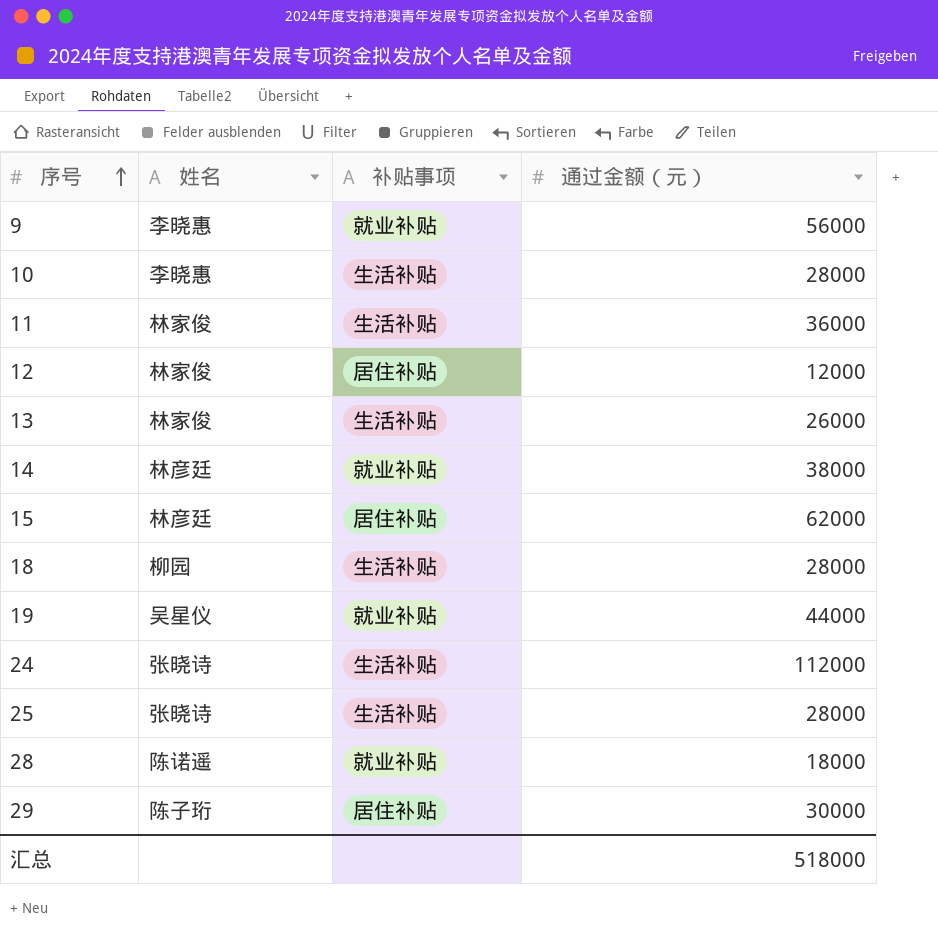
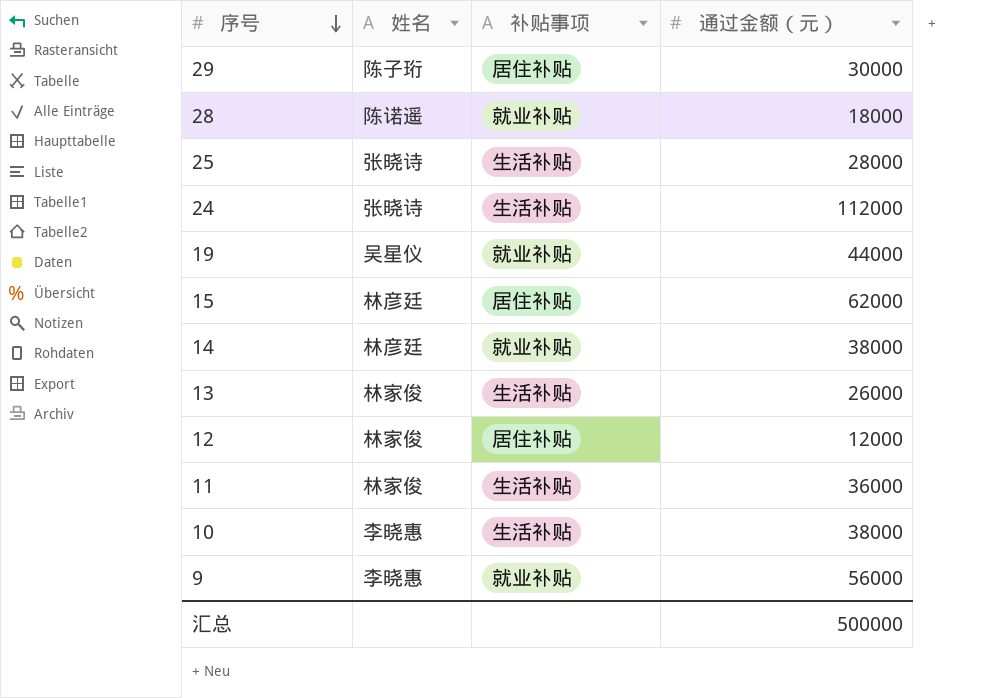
row order: 序号 ascending -> 序号 descending
row 18: 柳园 | 生活补贴 | 28000 -> none
10 | 通过金额（元）: 28000 -> 38000
汇总 | 通过金额（元）: 518000 -> 500000

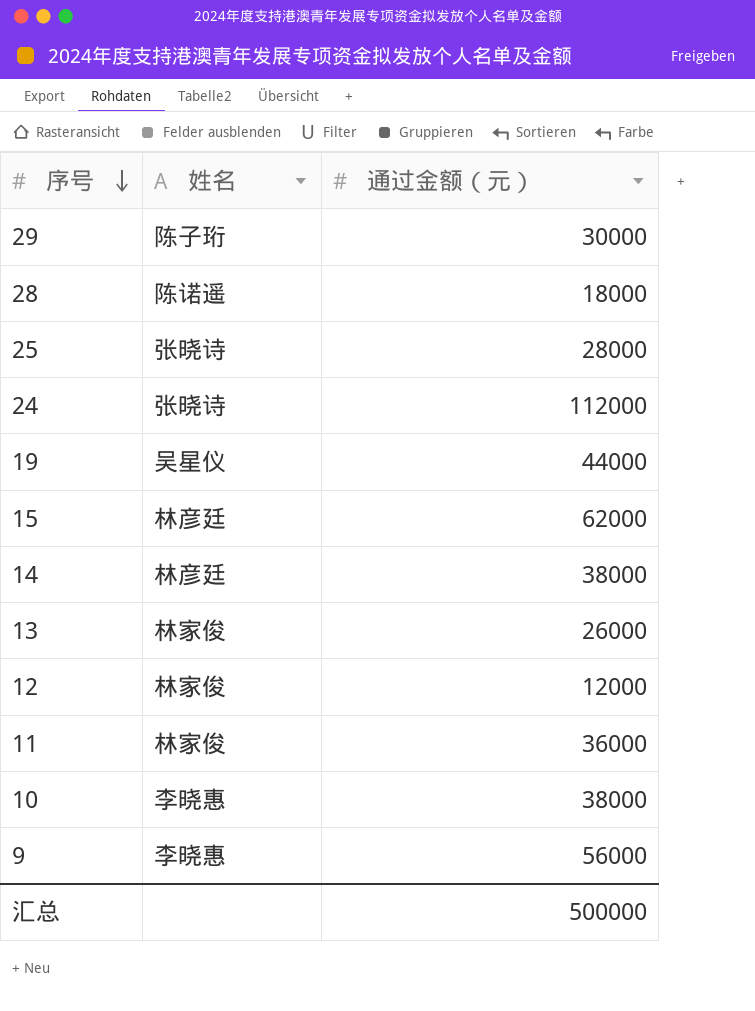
column 补贴事项 | position: 3 -> none

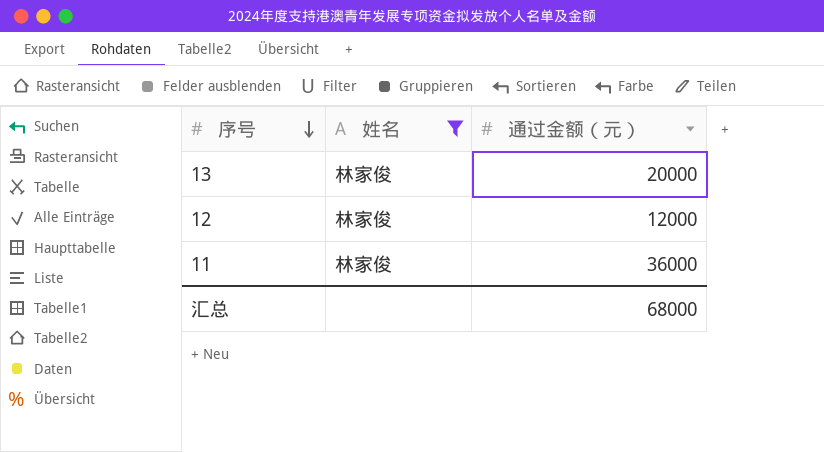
filter: none -> 姓名 = 林家俊
13 | 通过金额（元）: 26000 -> 20000
汇总 | 通过金额（元）: 500000 -> 68000

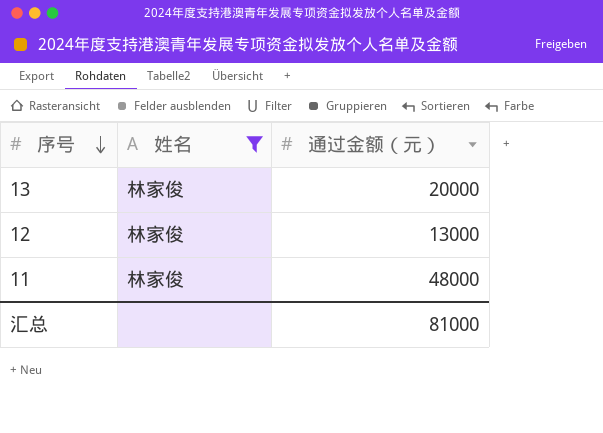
12 | 通过金额（元）: 12000 -> 13000
11 | 通过金额（元）: 36000 -> 48000
汇总 | 通过金额（元）: 68000 -> 81000

